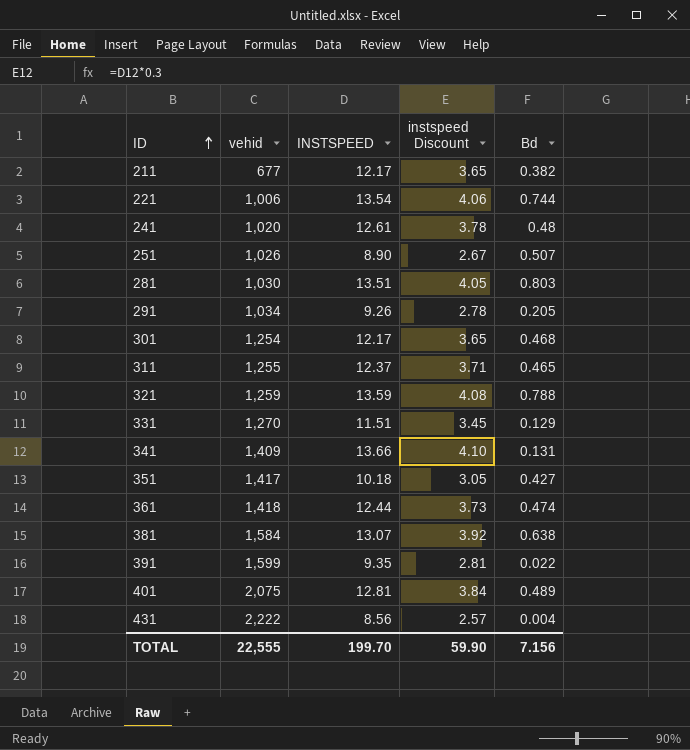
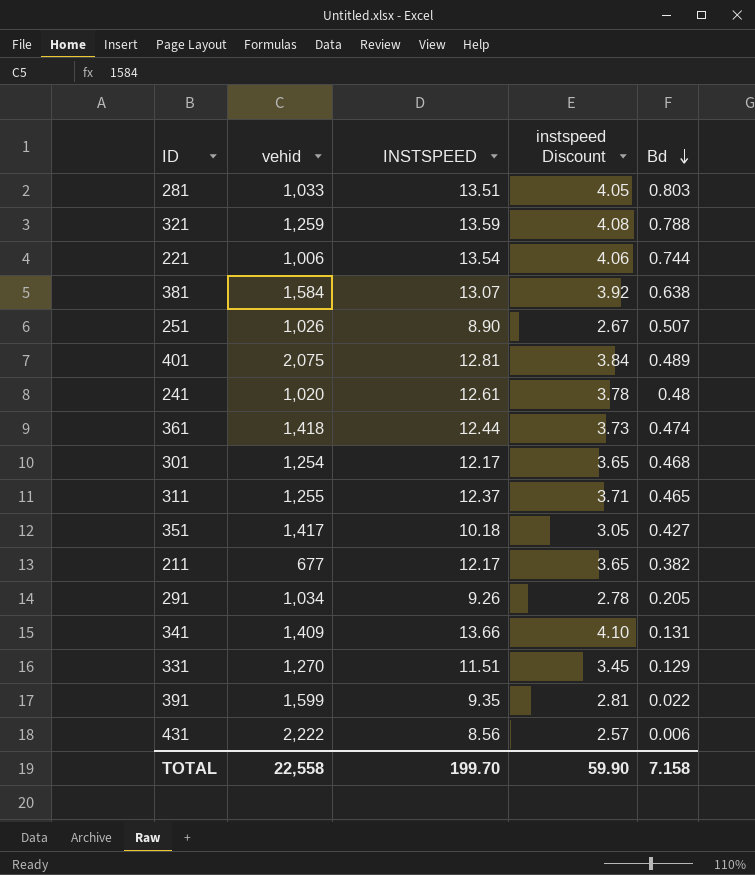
row order: ID ascending -> Bd descending
281 | vehid: 1,030 -> 1,033
431 | Bd: 0.004 -> 0.006
TOTAL | vehid: 22,555 -> 22,558
TOTAL | Bd: 7.156 -> 7.158

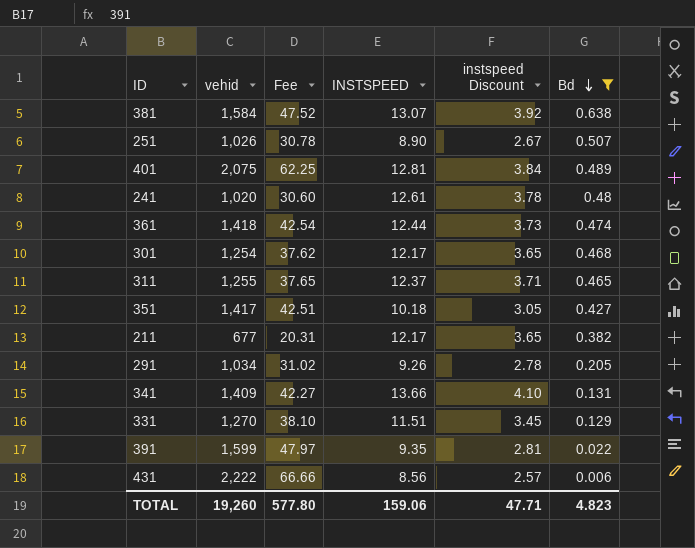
filter: none -> Bd <= 0.638
column Fee | formula: none -> [vehid] * 0.03
TOTAL | vehid: 22,558 -> 19,260
TOTAL | INSTSPEED: 199.70 -> 159.06
TOTAL | instspeed Discount: 59.90 -> 47.71
TOTAL | Bd: 7.158 -> 4.823

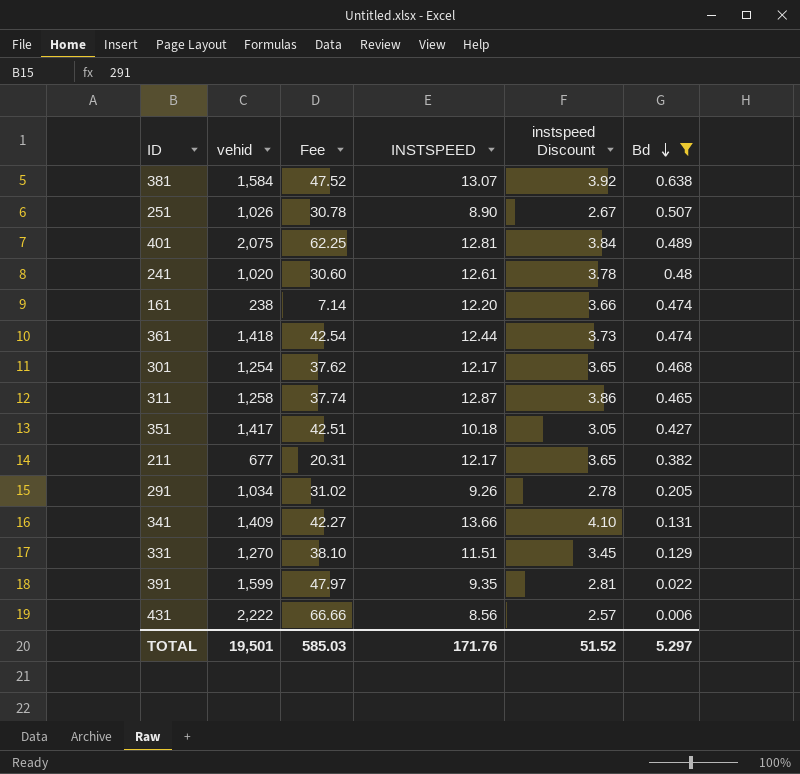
row 161: none -> 238 | 7.14 | 12.20 | 3.66 | 0.474
311 | vehid: 1,255 -> 1,258
311 | Fee: 37.65 -> 37.74
311 | INSTSPEED: 12.37 -> 12.87
311 | instspeed Discount: 3.71 -> 3.86
TOTAL | vehid: 19,260 -> 19,501
TOTAL | Fee: 577.80 -> 585.03
TOTAL | INSTSPEED: 159.06 -> 171.76
TOTAL | instspeed Discount: 47.71 -> 51.52
TOTAL | Bd: 4.823 -> 5.297

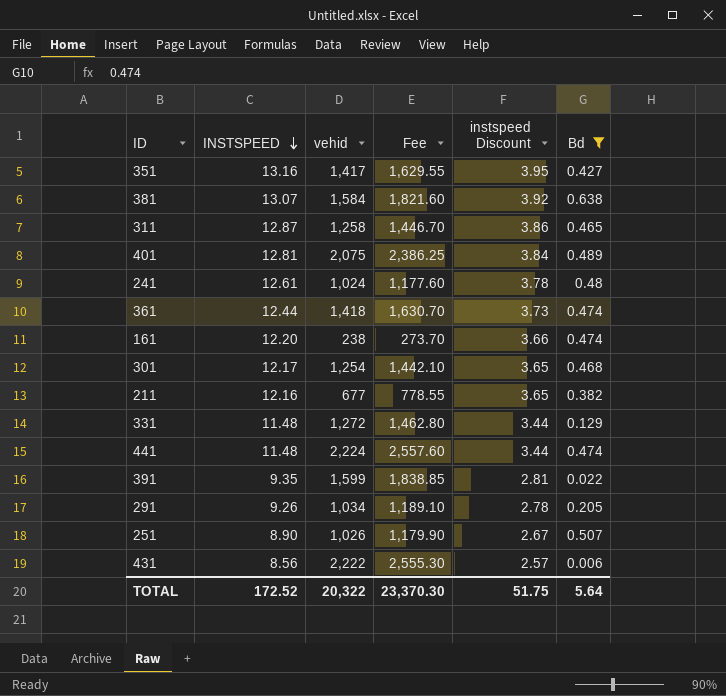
row order: Bd descending -> INSTSPEED descending
column INSTSPEED | position: 4 -> 2
column Fee | formula: [vehid] * 0.03 -> [vehid] * 1.15
row 341: 1,409 | 42.27 | 13.66 | 4.10 | 0.131 -> none
351 | INSTSPEED: 10.18 -> 13.16
351 | instspeed Discount: 3.05 -> 3.95
241 | vehid: 1,020 -> 1,024
211 | INSTSPEED: 12.17 -> 12.16
331 | INSTSPEED: 11.51 -> 11.48
331 | vehid: 1,270 -> 1,272
331 | instspeed Discount: 3.45 -> 3.44
row 441: none -> 11.48 | 2,224 | 2,557.60 | 3.44 | 0.474
TOTAL | INSTSPEED: 171.76 -> 172.52
TOTAL | vehid: 19,501 -> 20,322
TOTAL | Fee: 585.03 -> 23,370.30
TOTAL | instspeed Discount: 51.52 -> 51.75
TOTAL | Bd: 5.297 -> 5.64

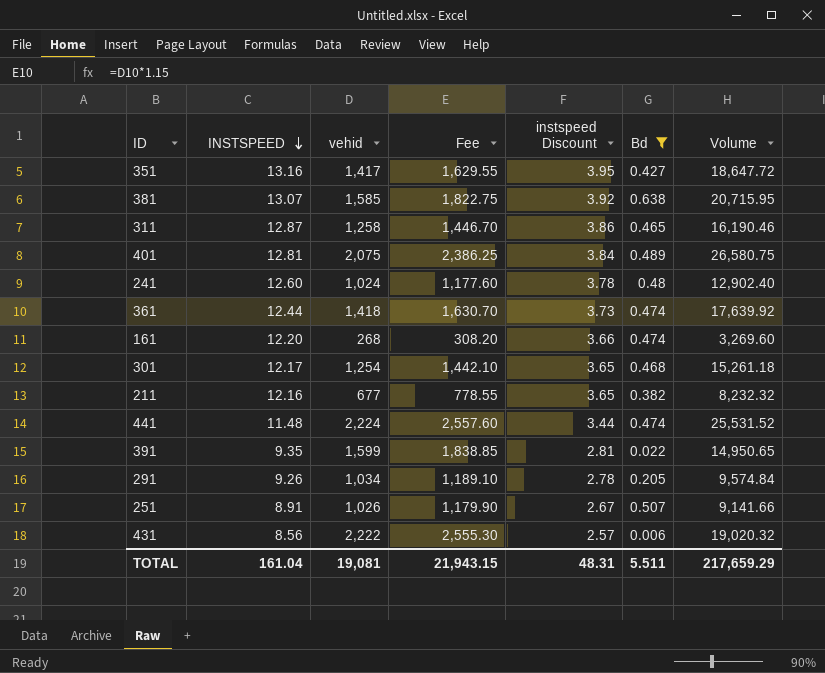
column Volume | formula: none -> [INSTSPEED] * [vehid]
row 331: 11.48 | 1,272 | 1,462.80 | 3.44 | 0.129 -> none
381 | vehid: 1,584 -> 1,585
381 | Fee: 1,821.60 -> 1,822.75
241 | INSTSPEED: 12.61 -> 12.60
161 | vehid: 238 -> 268
161 | Fee: 273.70 -> 308.20
251 | INSTSPEED: 8.90 -> 8.91
TOTAL | INSTSPEED: 172.52 -> 161.04
TOTAL | vehid: 20,322 -> 19,081
TOTAL | Fee: 23,370.30 -> 21,943.15
TOTAL | instspeed Discount: 51.75 -> 48.31
TOTAL | Bd: 5.64 -> 5.511

